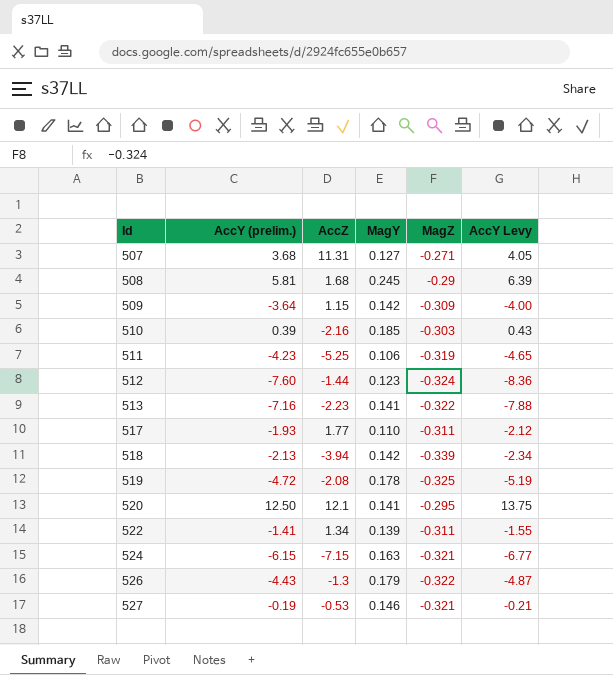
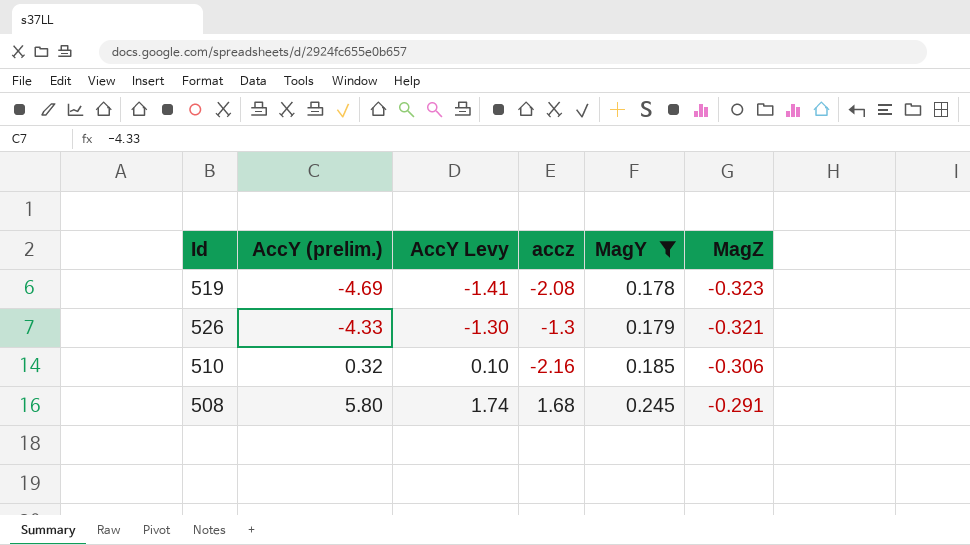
filter: none -> MagY >= 0.178
row order: Id ascending -> AccY (prelim.) ascending
column AccY Levy | formula: [AccY (prelim.)] * 1.1 -> [AccY (prelim.)] * 0.3
column AccY Levy | position: 6 -> 3
column name: AccZ -> accz
519 | AccY (prelim.): -4.72 -> -4.69
519 | MagZ: -0.325 -> -0.323
526 | AccY (prelim.): -4.43 -> -4.33
526 | MagZ: -0.322 -> -0.321
510 | AccY (prelim.): 0.39 -> 0.32
510 | MagZ: -0.303 -> -0.306
508 | AccY (prelim.): 5.81 -> 5.80
508 | MagZ: -0.29 -> -0.291

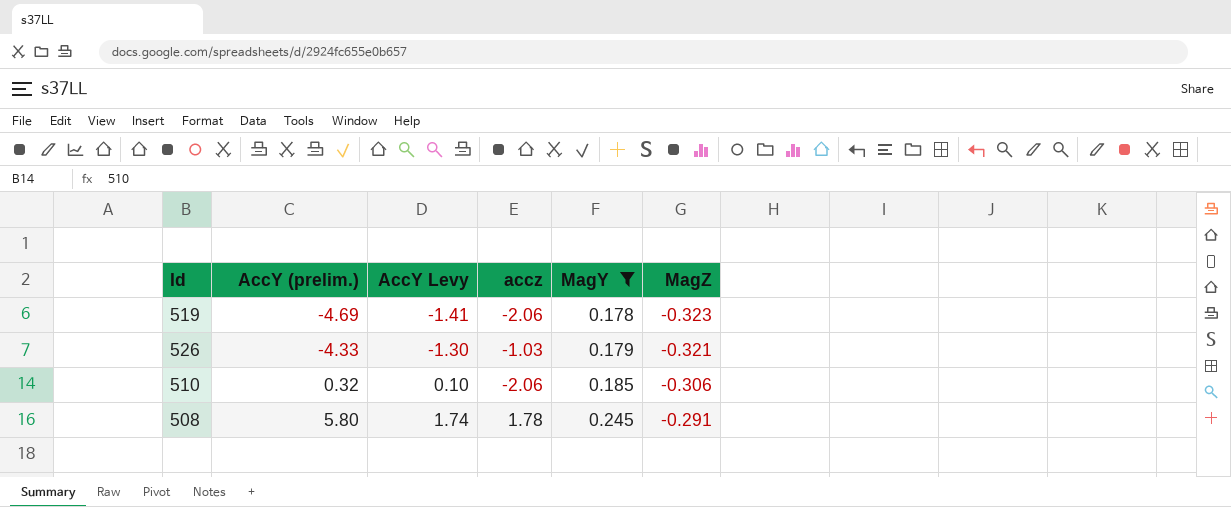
519 | accz: -2.08 -> -2.06
526 | accz: -1.3 -> -1.03
510 | accz: -2.16 -> -2.06
508 | accz: 1.68 -> 1.78

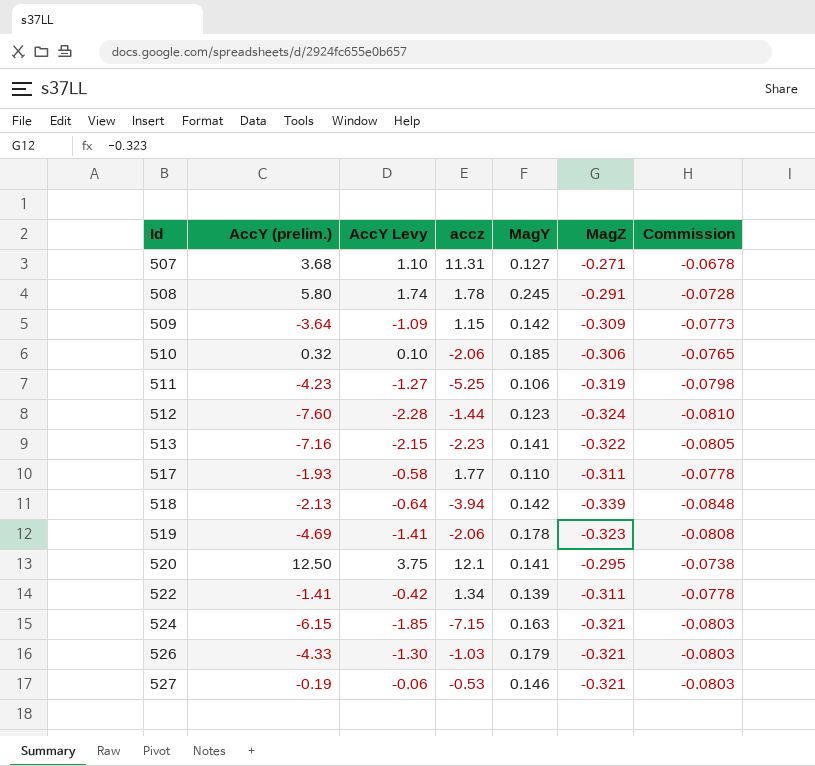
filter: MagY >= 0.178 -> none
row order: AccY (prelim.) ascending -> Id ascending
column Commission | formula: none -> [MagZ] * 0.25

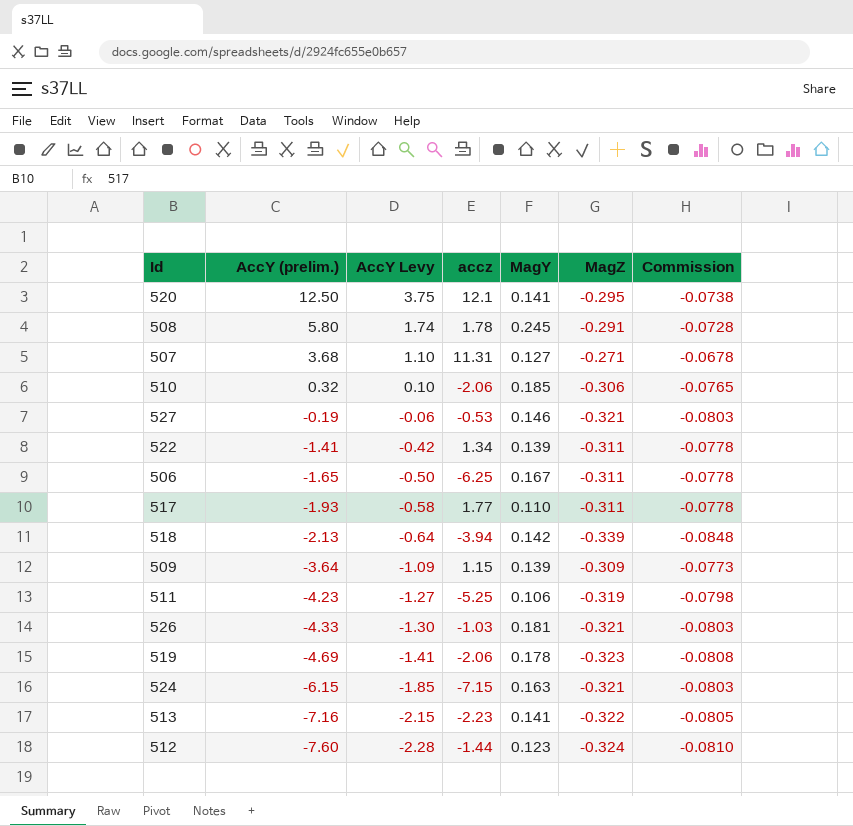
row order: Id ascending -> AccY (prelim.) descending
row 506: none -> -1.65 | -0.50 | -6.25 | 0.167 | -0.311 | -0.0778
509 | MagY: 0.142 -> 0.139
526 | MagY: 0.179 -> 0.181

